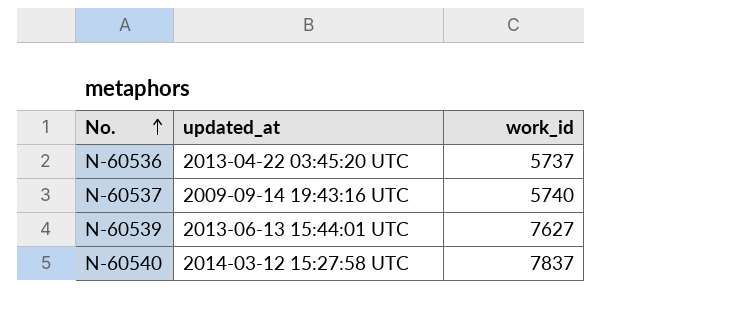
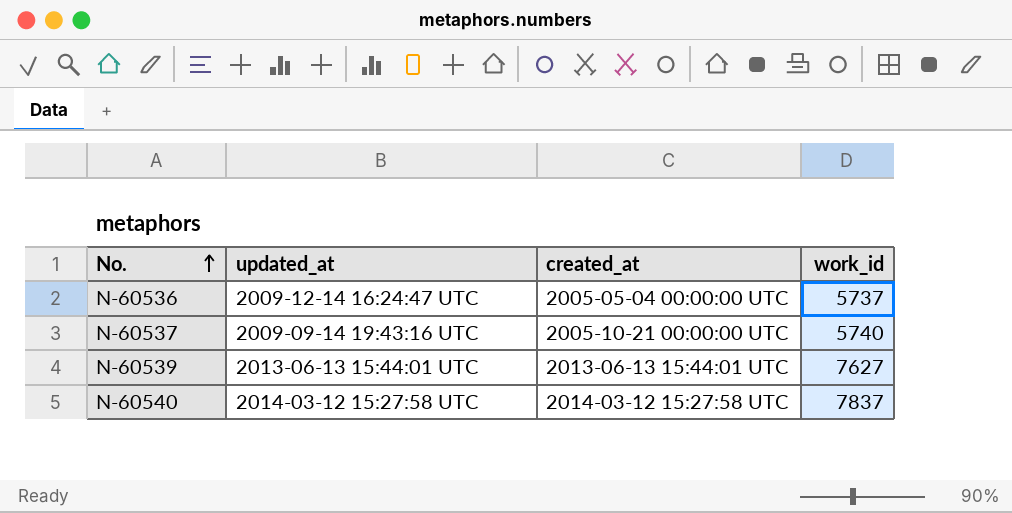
column created_at | position: none -> 3
N-60536 | updated_at: 2013-04-22 03:45:20 UTC -> 2009-12-14 16:24:47 UTC

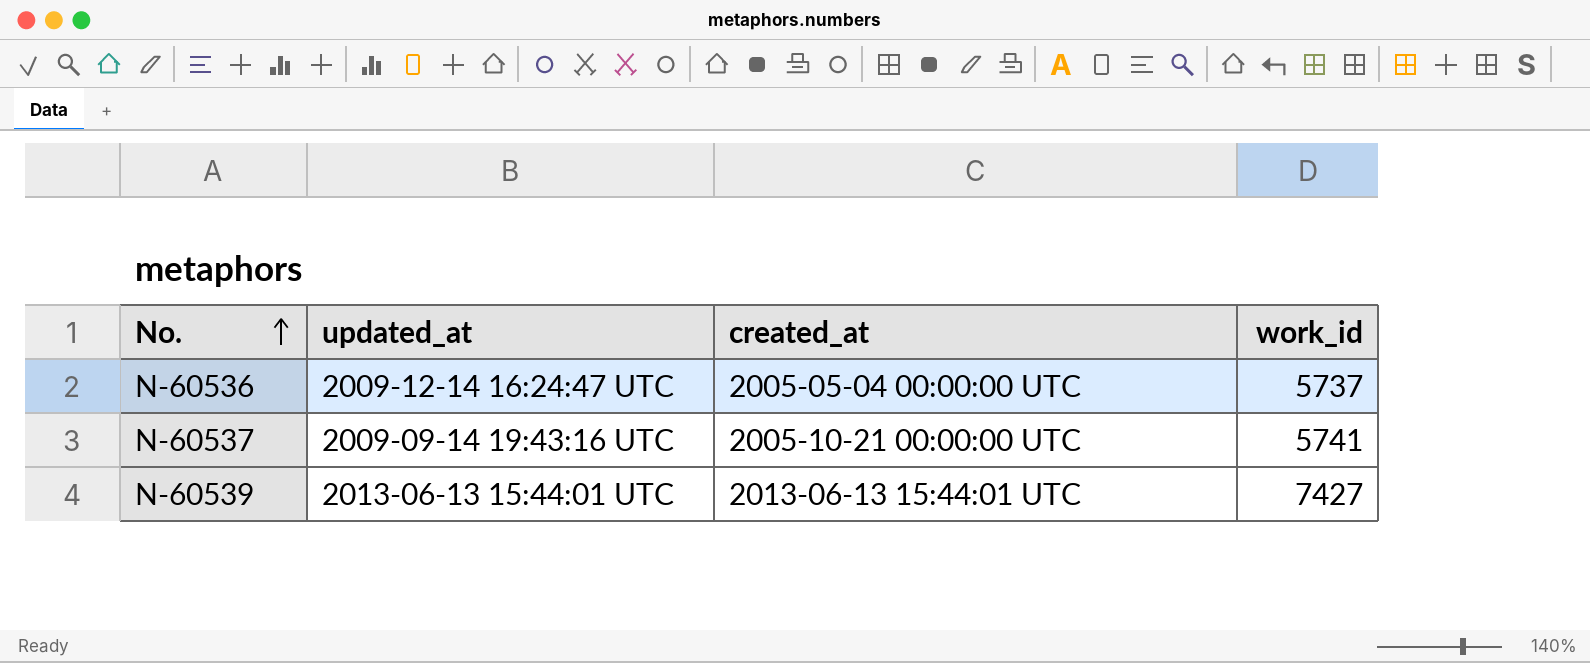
row N-60540: 2014-03-12 15:27:58 UTC | 2014-03-12 15:27:58 UTC | 7837 -> none
N-60537 | work_id: 5740 -> 5741
N-60539 | work_id: 7627 -> 7427

